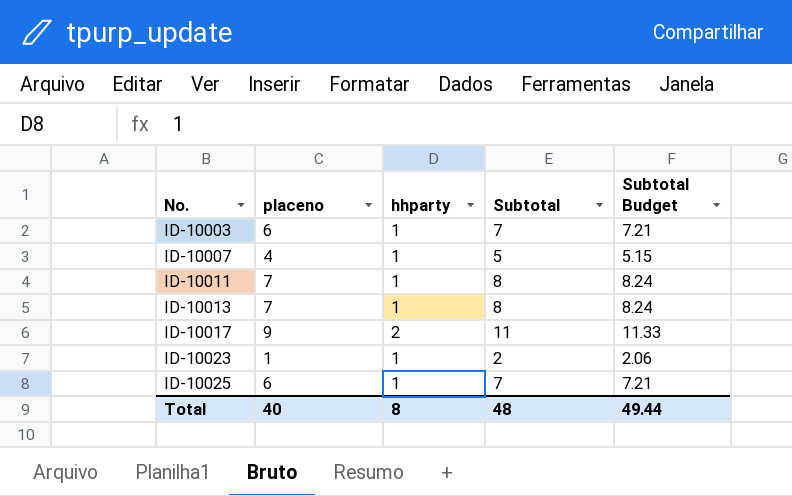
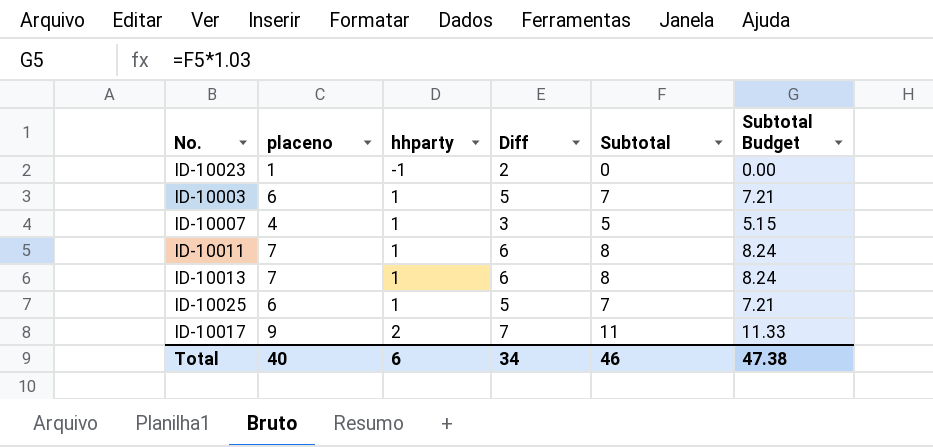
row order: No. ascending -> hhparty ascending
column Diff | formula: none -> [placeno] - [hhparty]
ID-10023 | hhparty: 1 -> -1
ID-10023 | Subtotal: 2 -> 0
ID-10023 | Subtotal Budget: 2.06 -> 0.00
Total | hhparty: 8 -> 6
Total | Subtotal: 48 -> 46
Total | Subtotal Budget: 49.44 -> 47.38

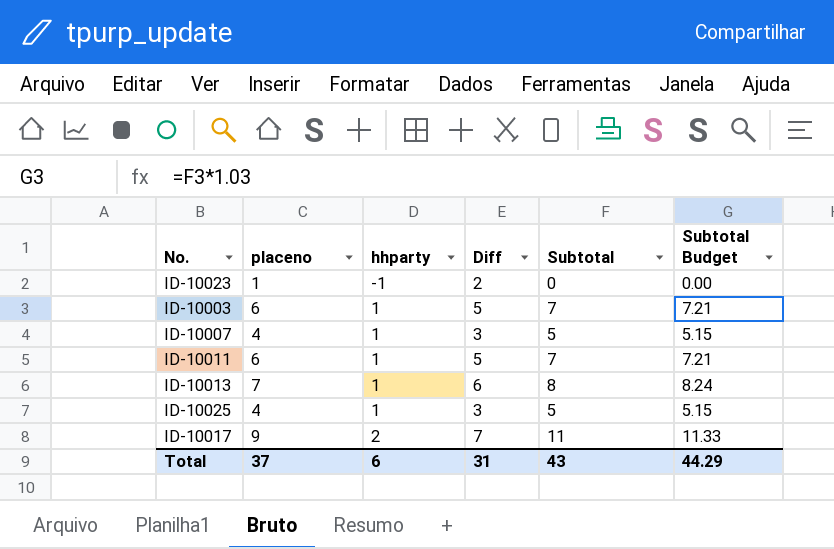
ID-10011 | placeno: 7 -> 6
ID-10011 | Diff: 6 -> 5
ID-10011 | Subtotal: 8 -> 7
ID-10011 | Subtotal Budget: 8.24 -> 7.21
ID-10025 | placeno: 6 -> 4
ID-10025 | Diff: 5 -> 3
ID-10025 | Subtotal: 7 -> 5
ID-10025 | Subtotal Budget: 7.21 -> 5.15
Total | placeno: 40 -> 37
Total | Diff: 34 -> 31
Total | Subtotal: 46 -> 43
Total | Subtotal Budget: 47.38 -> 44.29

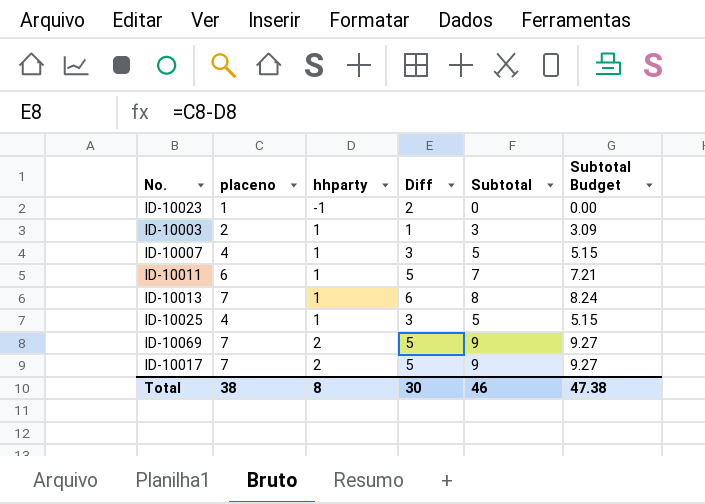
ID-10003 | placeno: 6 -> 2
ID-10003 | Diff: 5 -> 1
ID-10003 | Subtotal: 7 -> 3
ID-10003 | Subtotal Budget: 7.21 -> 3.09
row ID-10069: none -> 7 | 2 | 5 | 9 | 9.27
ID-10017 | placeno: 9 -> 7
ID-10017 | Diff: 7 -> 5
ID-10017 | Subtotal: 11 -> 9
ID-10017 | Subtotal Budget: 11.33 -> 9.27
Total | placeno: 37 -> 38
Total | hhparty: 6 -> 8
Total | Diff: 31 -> 30
Total | Subtotal: 43 -> 46
Total | Subtotal Budget: 44.29 -> 47.38

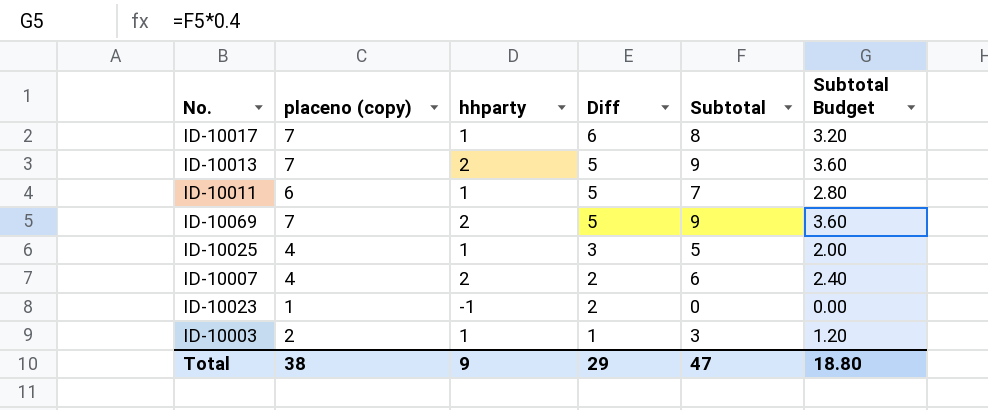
row order: hhparty ascending -> Diff descending
column name: placeno -> placeno (copy)
column Subtotal Budget | formula: [Subtotal] * 1.03 -> [Subtotal] * 0.4
ID-10017 | hhparty: 2 -> 1
ID-10017 | Diff: 5 -> 6
ID-10017 | Subtotal: 9 -> 8
ID-10013 | hhparty: 1 -> 2
ID-10013 | Diff: 6 -> 5
ID-10013 | Subtotal: 8 -> 9
ID-10007 | hhparty: 1 -> 2
ID-10007 | Diff: 3 -> 2
ID-10007 | Subtotal: 5 -> 6
Total | hhparty: 8 -> 9
Total | Diff: 30 -> 29
Total | Subtotal: 46 -> 47
Total | Subtotal Budget: 47.38 -> 18.80

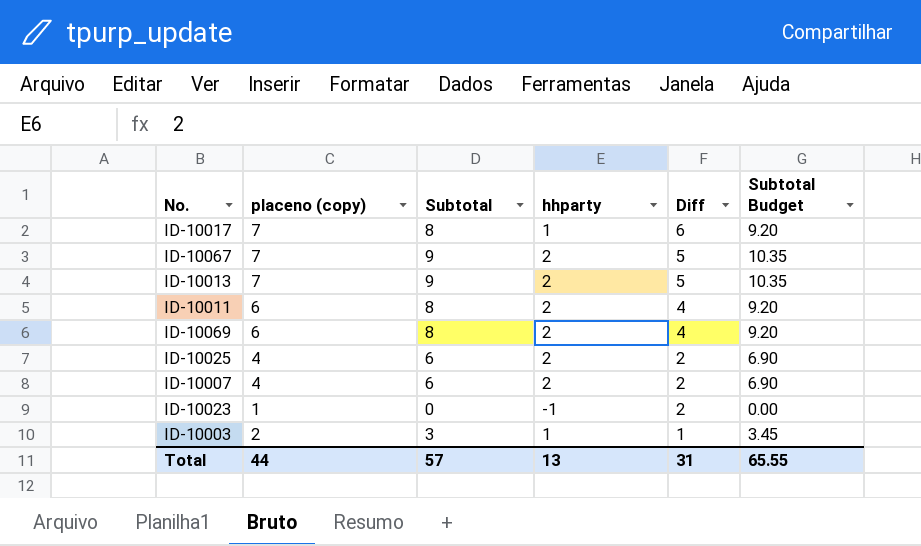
column Subtotal | position: 5 -> 3
column Subtotal Budget | formula: [Subtotal] * 0.4 -> [Subtotal] * 1.15
row ID-10067: none -> 7 | 9 | 2 | 5 | 10.35
ID-10011 | Subtotal: 7 -> 8
ID-10011 | hhparty: 1 -> 2
ID-10011 | Diff: 5 -> 4
ID-10069 | placeno (copy): 7 -> 6
ID-10069 | Subtotal: 9 -> 8
ID-10069 | Diff: 5 -> 4
ID-10025 | Subtotal: 5 -> 6
ID-10025 | hhparty: 1 -> 2
ID-10025 | Diff: 3 -> 2
Total | placeno (copy): 38 -> 44
Total | Subtotal: 47 -> 57
Total | hhparty: 9 -> 13
Total | Diff: 29 -> 31
Total | Subtotal Budget: 18.80 -> 65.55

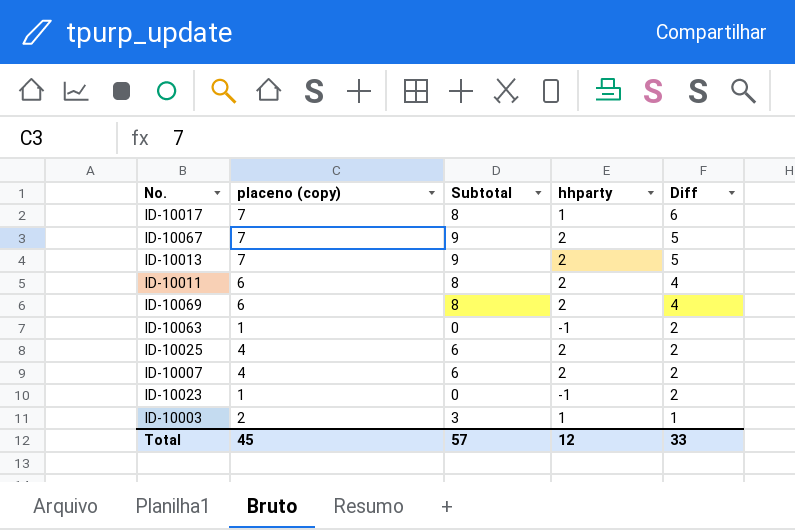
column Subtotal Budget | formula: [Subtotal] * 1.15 -> none
row ID-10063: none -> 1 | 0 | -1 | 2
Total | placeno (copy): 44 -> 45
Total | hhparty: 13 -> 12
Total | Diff: 31 -> 33

